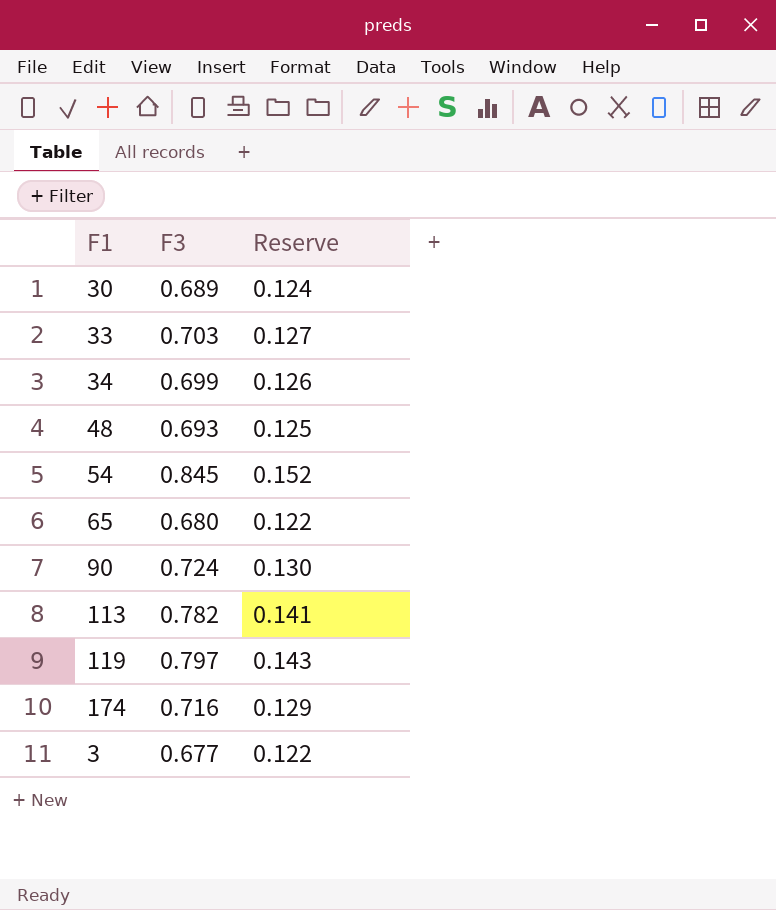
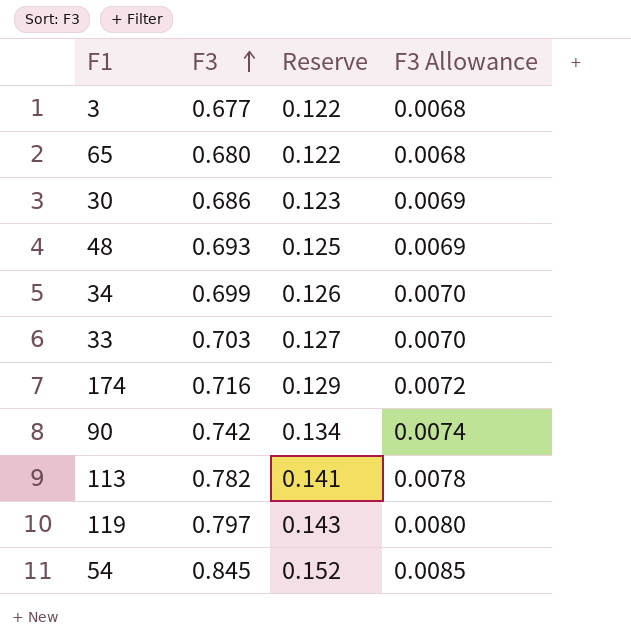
row order: none -> F3 ascending
column F3 Allowance | formula: none -> [F3] * 0.01
30 | F3: 0.689 -> 0.686
30 | Reserve: 0.124 -> 0.123
90 | F3: 0.724 -> 0.742
90 | Reserve: 0.130 -> 0.134

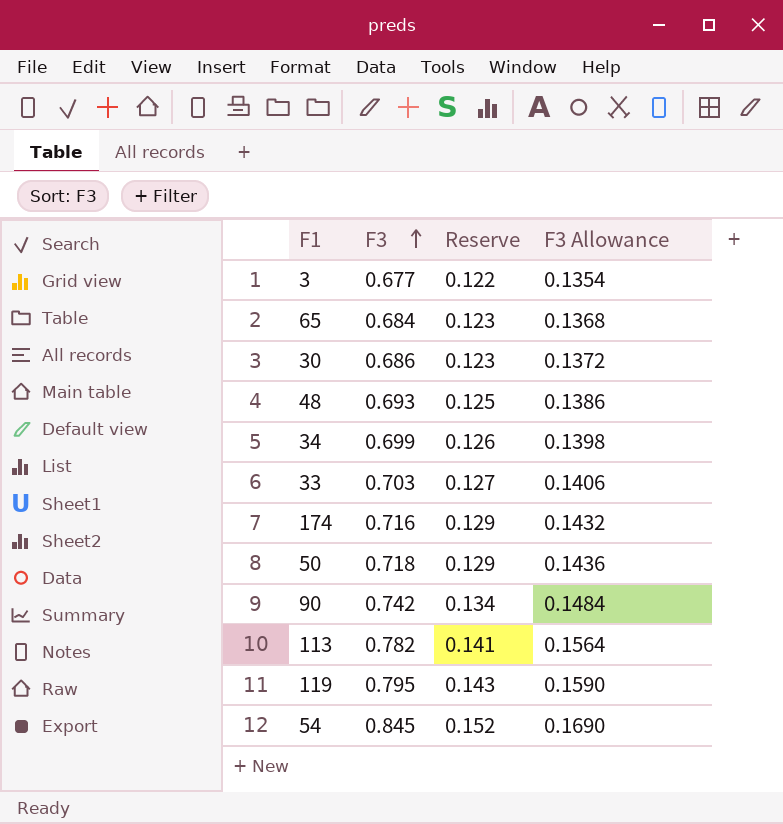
column F3 Allowance | formula: [F3] * 0.01 -> [F3] * 0.2
65 | F3: 0.680 -> 0.684
65 | Reserve: 0.122 -> 0.123
row 50: none -> 0.718 | 0.129 | 0.1436
119 | F3: 0.797 -> 0.795

